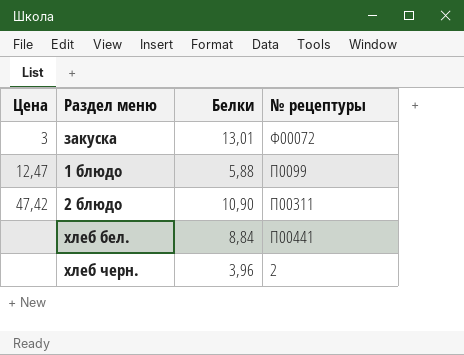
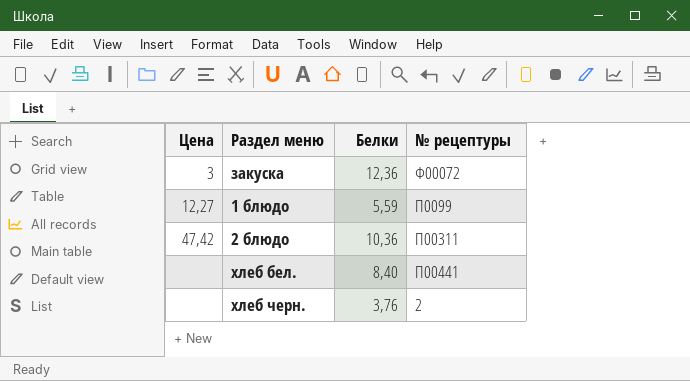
закуска | Белки: 13,01 -> 12,36
1 блюдо | Цена: 12,47 -> 12,27
1 блюдо | Белки: 5,88 -> 5,59
2 блюдо | Белки: 10,90 -> 10,36
хлеб бел. | Белки: 8,84 -> 8,40
хлеб черн. | Белки: 3,96 -> 3,76

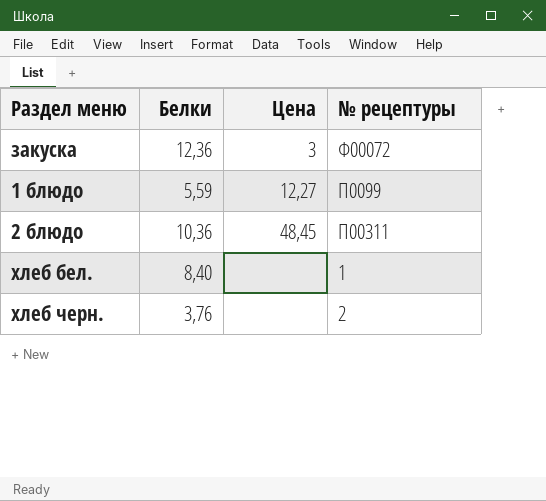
column Цена | position: 1 -> 3
2 блюдо | Цена: 47,42 -> 48,45
хлеб бел. | № рецептуры: П00441 -> 1

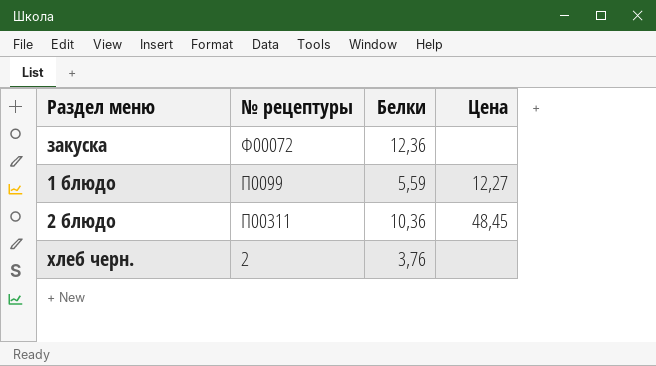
column № рецептуры | position: 4 -> 2
row хлеб бел.: 8,40 | none | 1 -> none
закуска | Цена: 3 -> none

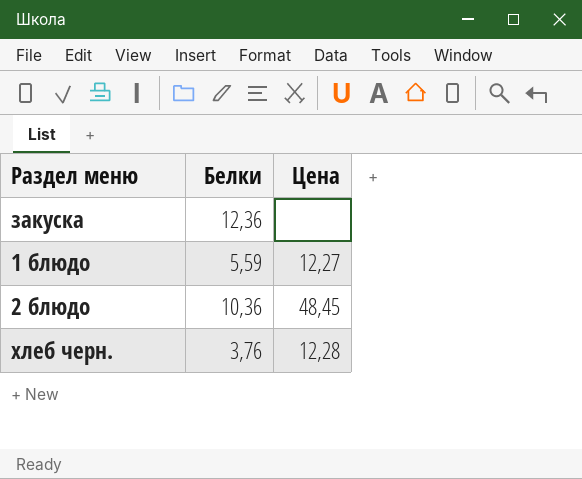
column № рецептуры | position: 2 -> none
хлеб черн. | Цена: none -> 12,28

